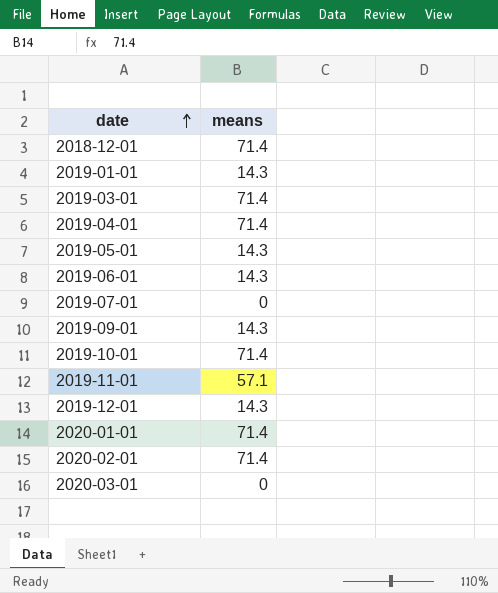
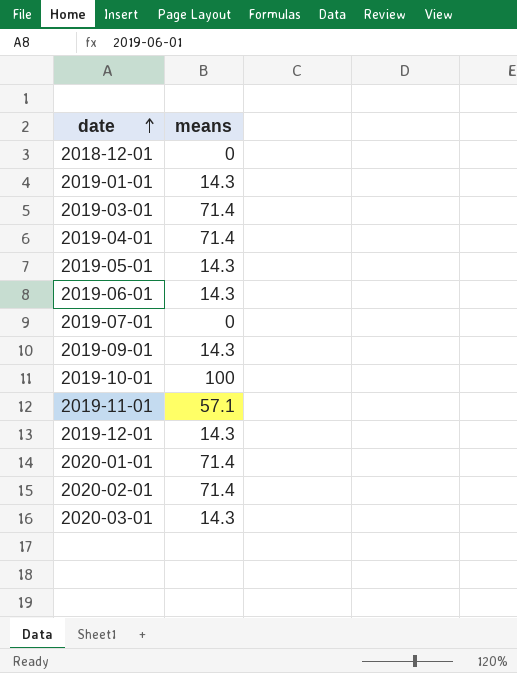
2018-12-01 | means: 71.4 -> 0
2019-10-01 | means: 71.4 -> 100
2020-03-01 | means: 0 -> 14.3

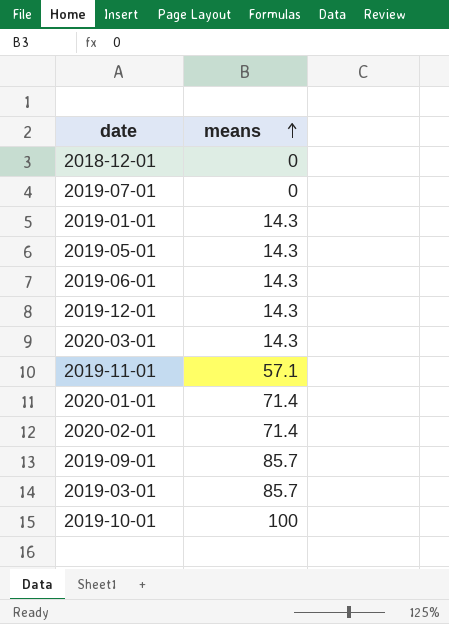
row order: date ascending -> means ascending
row 2019-04-01: 71.4 -> none
2019-09-01 | means: 14.3 -> 85.7
2019-03-01 | means: 71.4 -> 85.7

